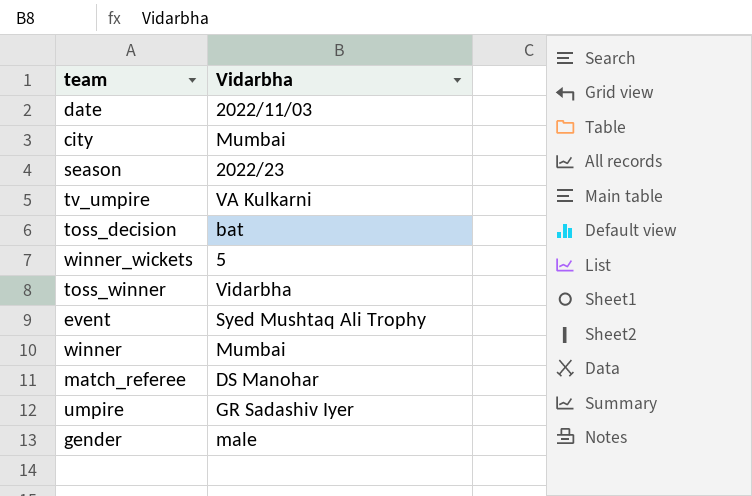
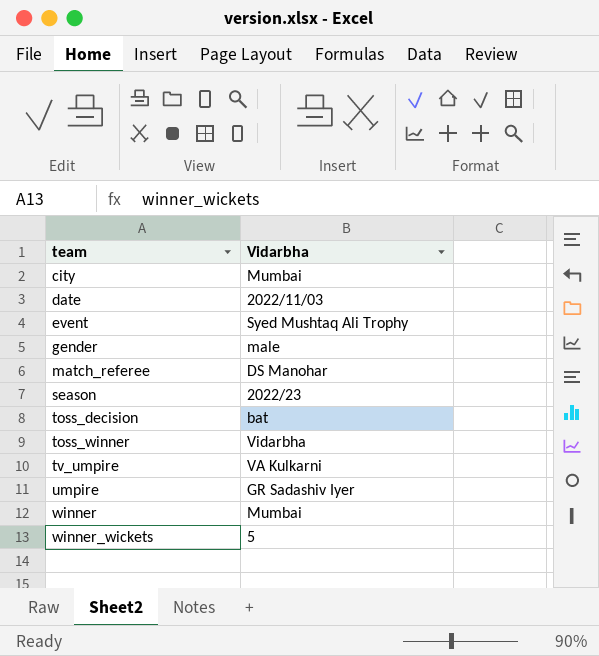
row order: none -> team ascending

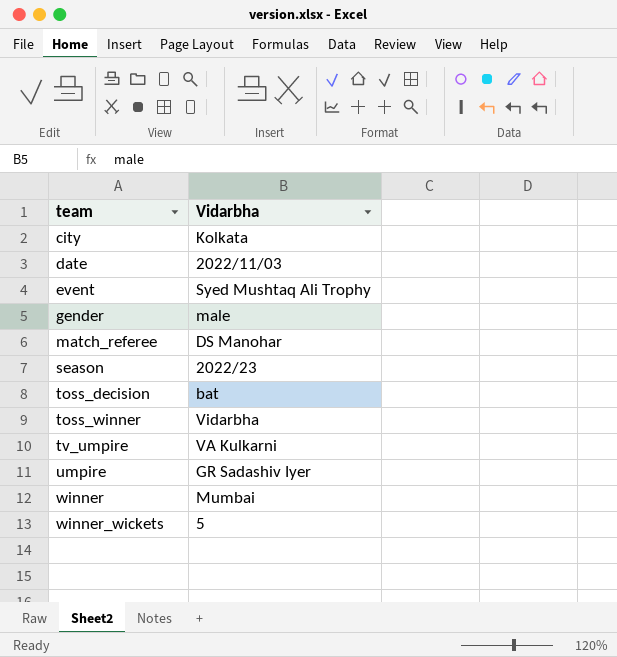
city | Vidarbha: Mumbai -> Kolkata

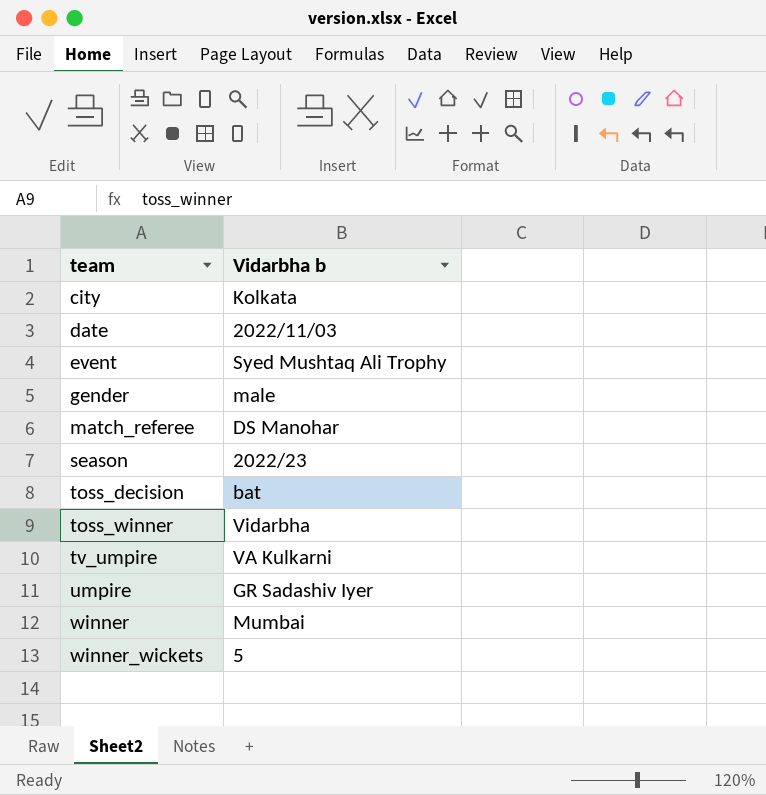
column name: Vidarbha -> Vidarbha b

